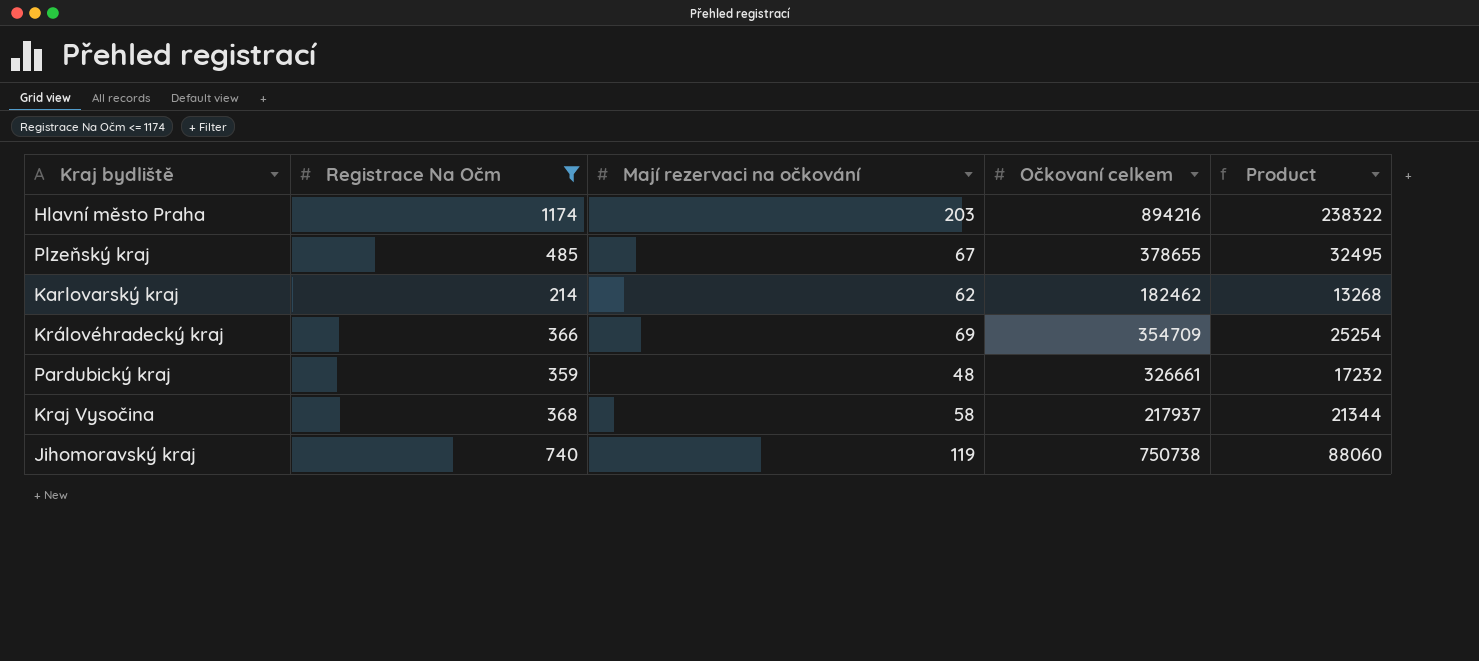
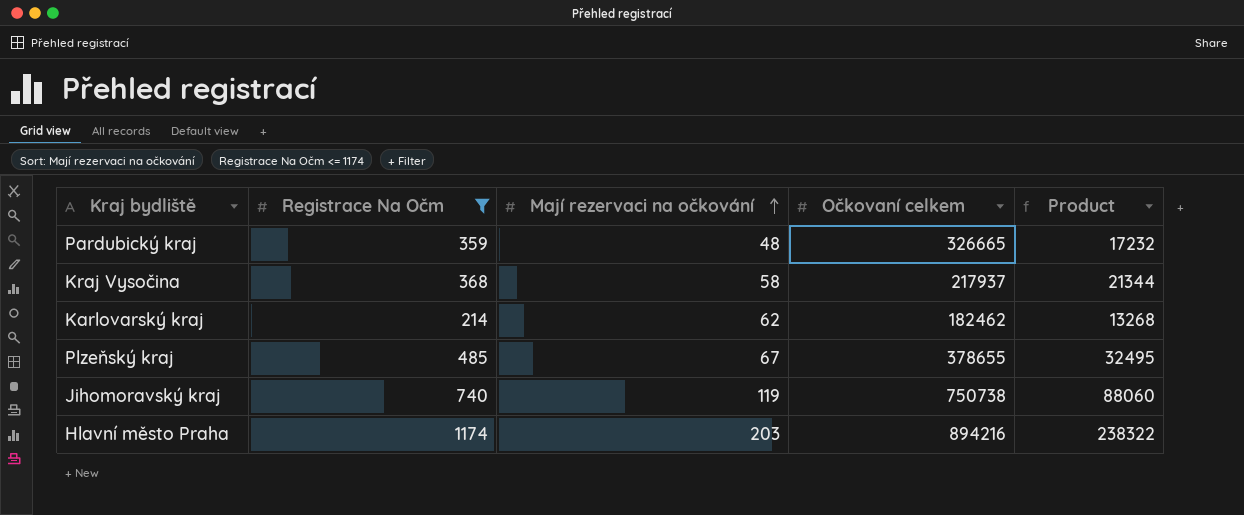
row order: none -> Mají rezervaci na očkování ascending
row Královéhradecký kraj: 366 | 69 | 354709 | 25254 -> none
Pardubický kraj | Očkovaní celkem: 326661 -> 326665

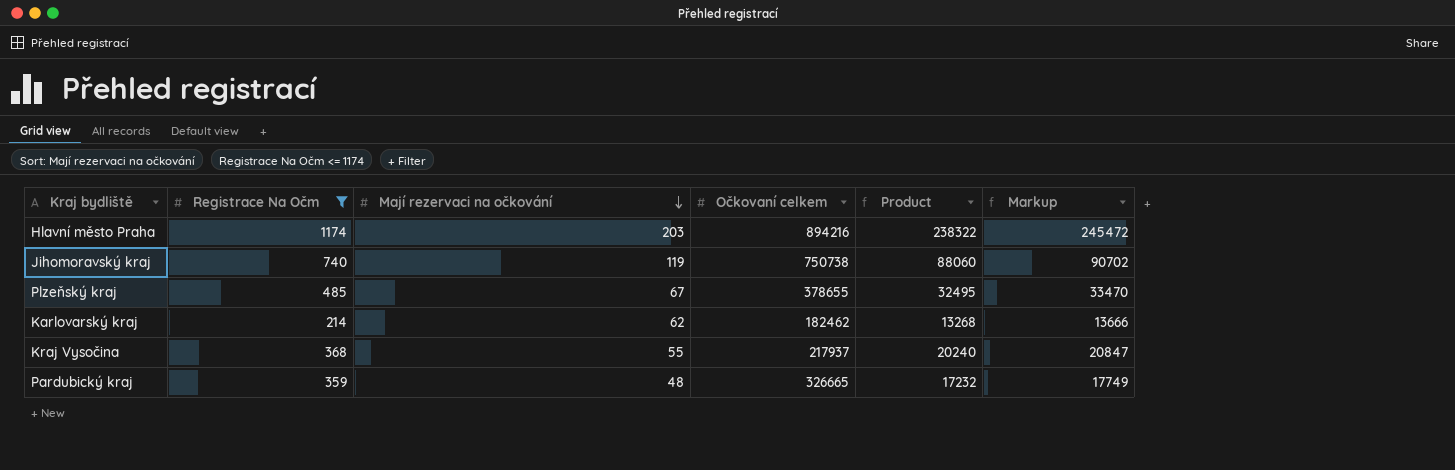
row order: Mají rezervaci na očkování ascending -> Mají rezervaci na očkování descending
column Markup | formula: none -> [Product] * 1.03
Kraj Vysočina | Mají rezervaci na očkování: 58 -> 55
Kraj Vysočina | Product: 21344 -> 20240

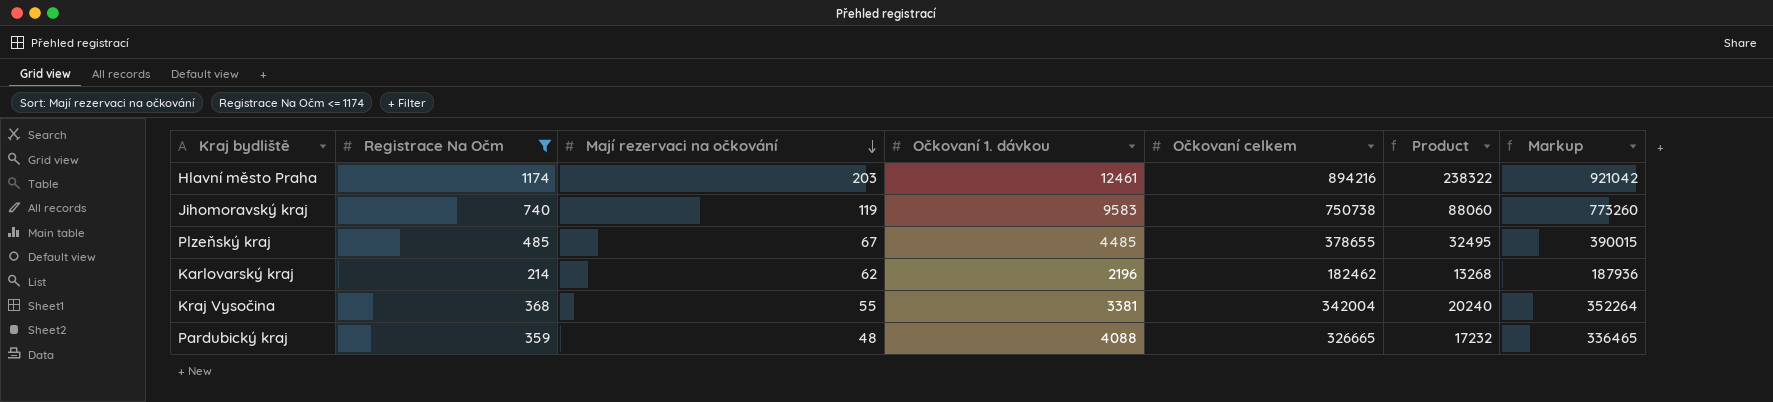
column Očkovaní 1. dávkou | position: none -> 4
column Markup | formula: [Product] * 1.03 -> [Očkovaní celkem] * 1.03
Kraj Vysočina | Očkovaní celkem: 217937 -> 342004

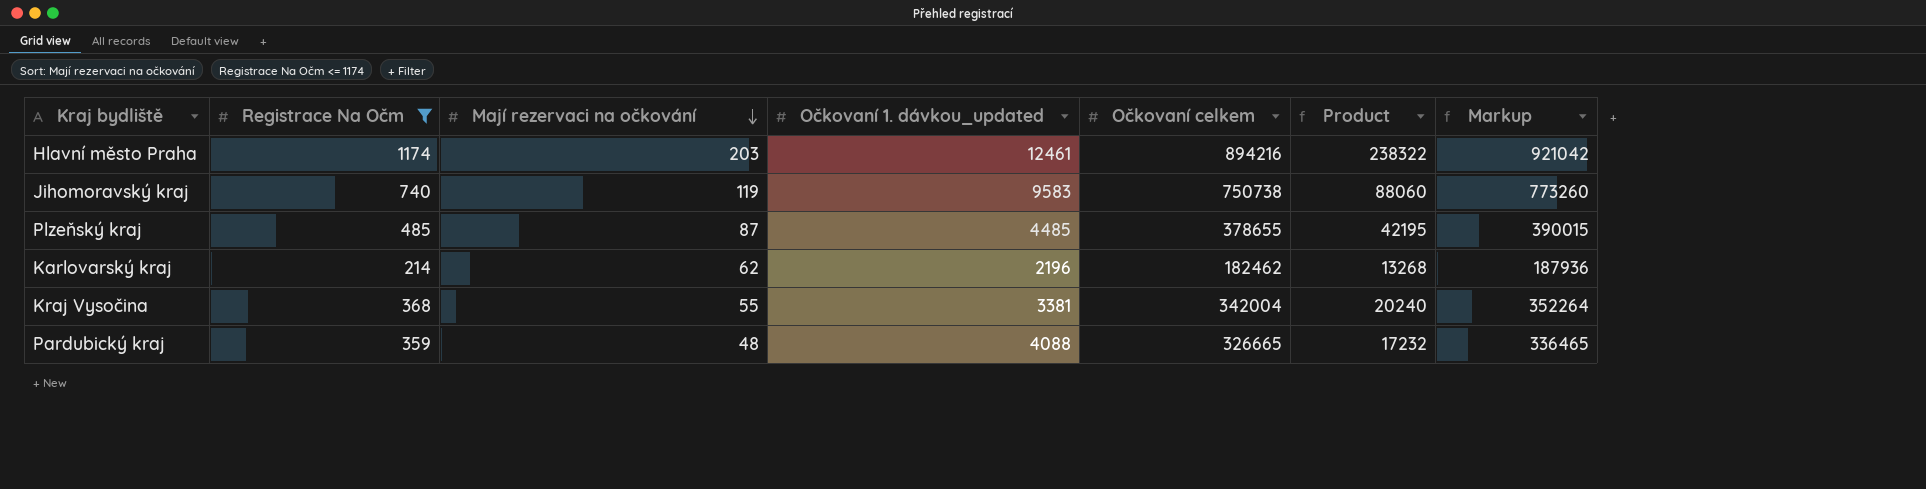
column name: Očkovaní 1. dávkou -> Očkovaní 1. dávkou_updated
Plzeňský kraj | Mají rezervaci na očkování: 67 -> 87
Plzeňský kraj | Product: 32495 -> 42195

